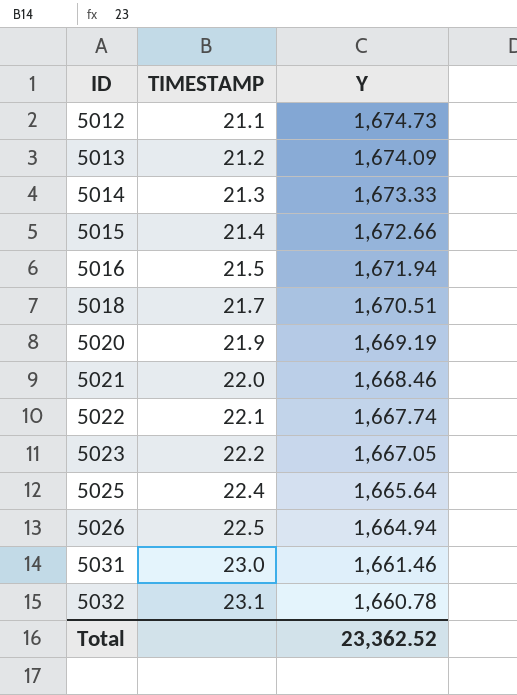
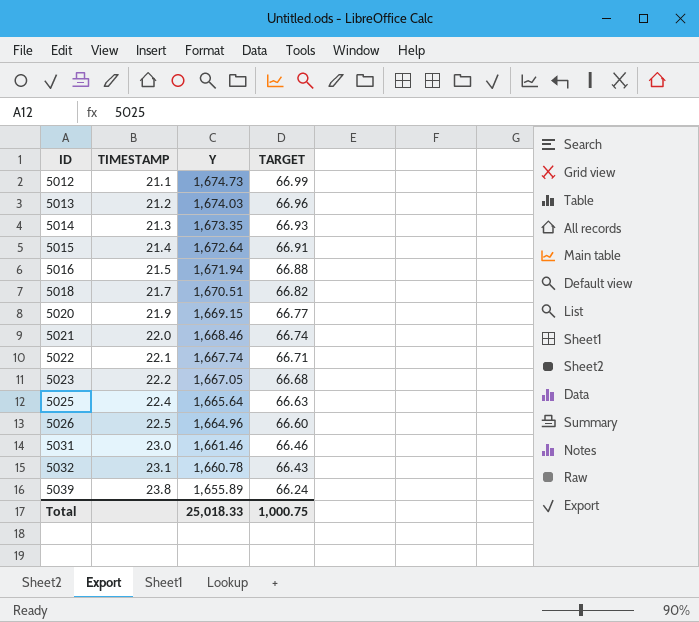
column TARGET | formula: none -> [Y] * 0.04
5013 | Y: 1,674.09 -> 1,674.03
5014 | Y: 1,673.33 -> 1,673.35
5015 | Y: 1,672.66 -> 1,672.64
5020 | Y: 1,669.19 -> 1,669.15
5026 | Y: 1,664.94 -> 1,664.96
row 5039: none -> 23.8 | 1,655.89 | 66.24
Total | Y: 23,362.52 -> 25,018.33

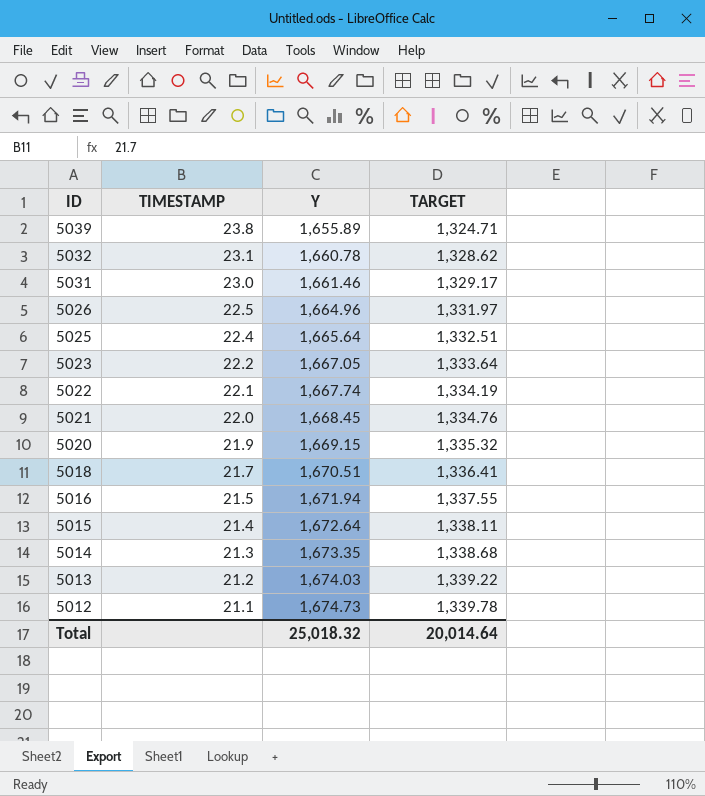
row order: ID ascending -> ID descending
column TARGET | formula: [Y] * 0.04 -> [Y] * 0.8
5021 | Y: 1,668.46 -> 1,668.45
Total | Y: 25,018.33 -> 25,018.32
Total | TARGET: 1,000.75 -> 20,014.64

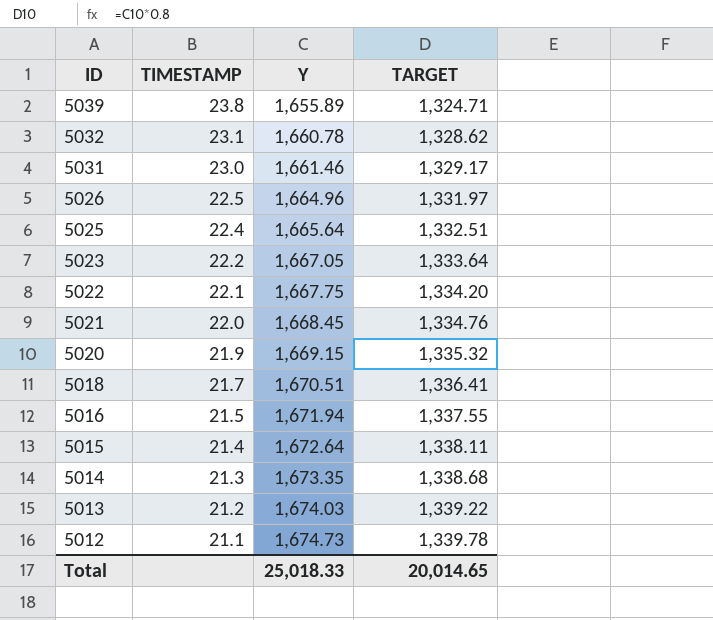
5022 | Y: 1,667.74 -> 1,667.75
5022 | TARGET: 1,334.19 -> 1,334.20
Total | Y: 25,018.32 -> 25,018.33
Total | TARGET: 20,014.64 -> 20,014.65

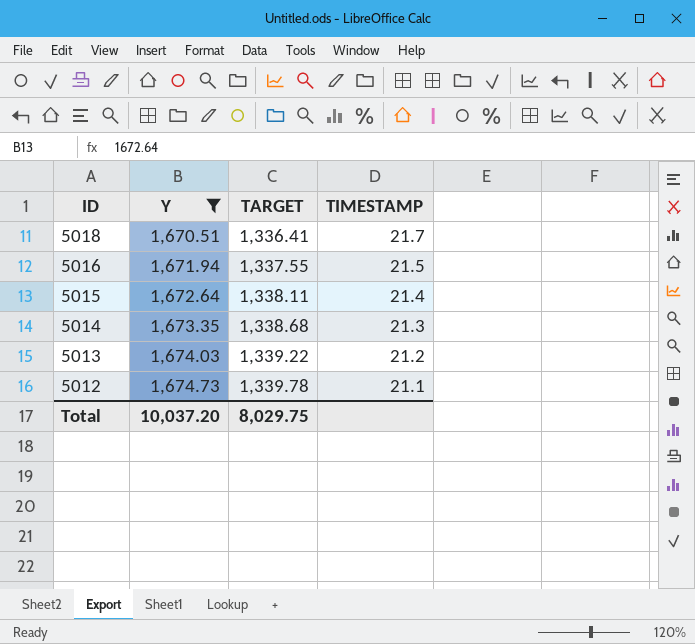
filter: none -> Y >= 1,670.51
column TIMESTAMP | position: 2 -> 4
Total | Y: 25,018.33 -> 10,037.20
Total | TARGET: 20,014.65 -> 8,029.75

